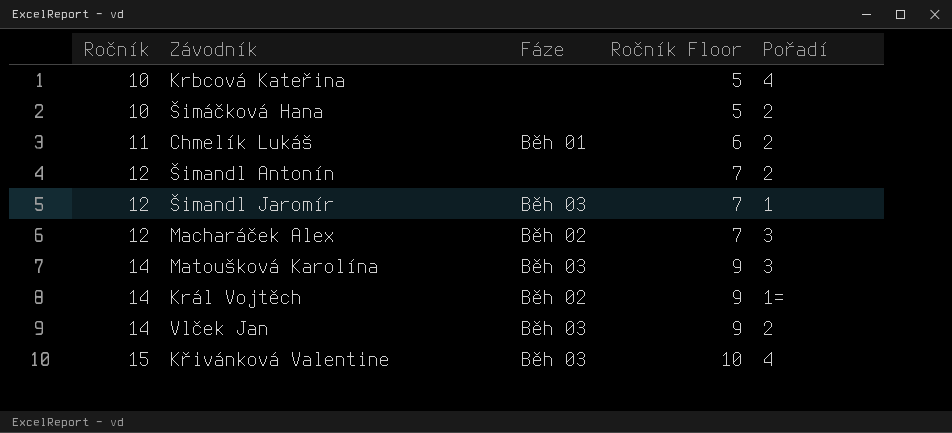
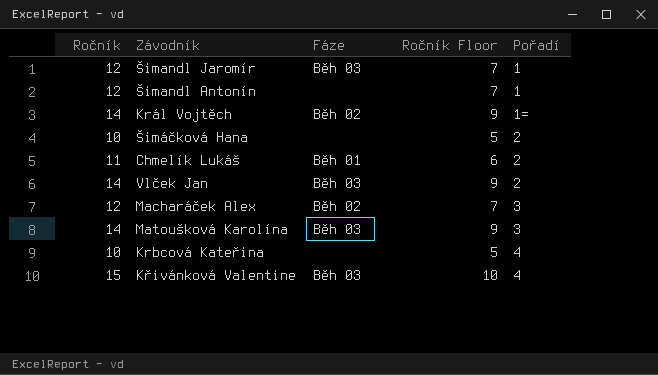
row order: Ročník ascending -> Pořadí ascending
Šimandl Antonín | Pořadí: 2 -> 1

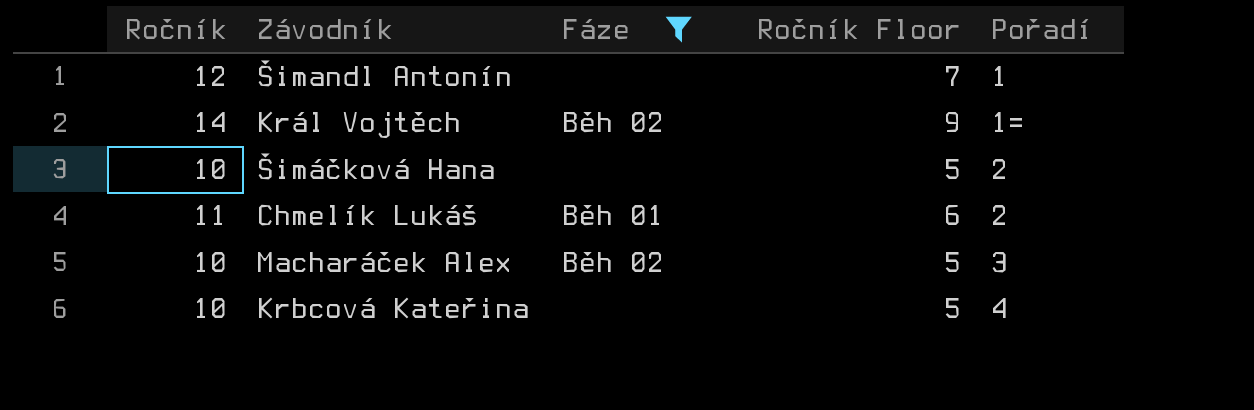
filter: none -> Fáze != Běh 03
Macharáček Alex | Ročník: 12 -> 10
Macharáček Alex | Ročník Floor: 7 -> 5

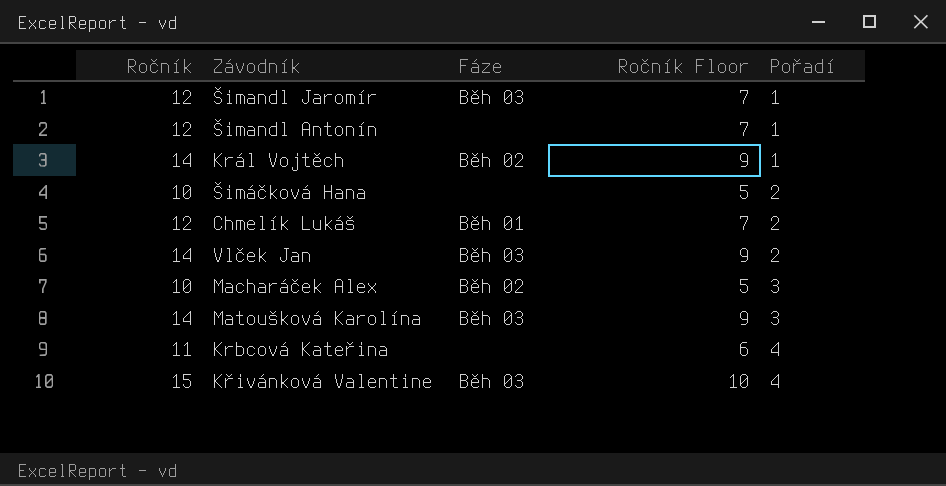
filter: Fáze != Běh 03 -> none
Král Vojtěch | Pořadí: 1= -> 1
Chmelík Lukáš | Ročník: 11 -> 12
Chmelík Lukáš | Ročník Floor: 6 -> 7
Krbcová Kateřina | Ročník: 10 -> 11
Krbcová Kateřina | Ročník Floor: 5 -> 6

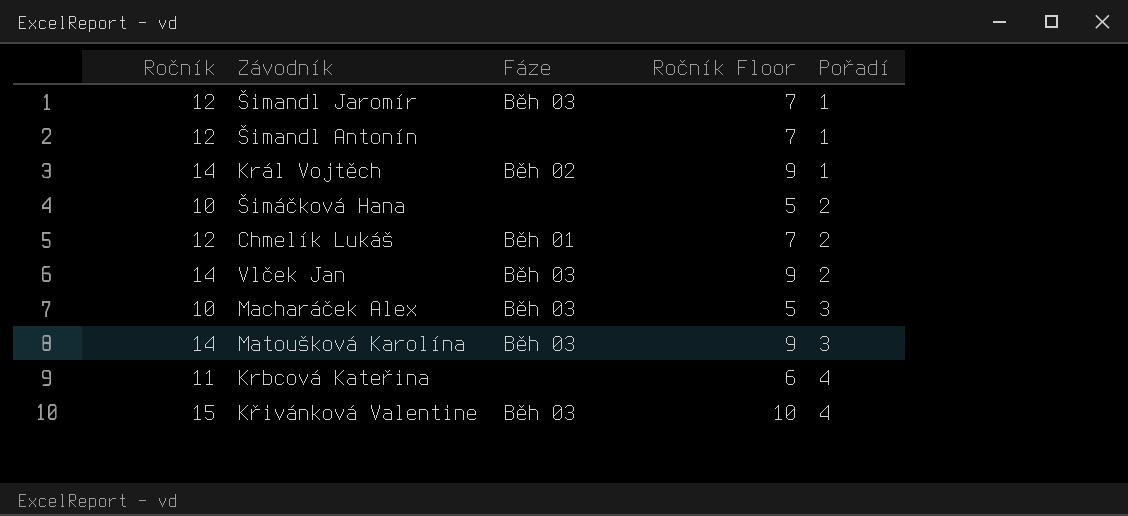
Macharáček Alex | Fáze: Běh 02 -> Běh 03

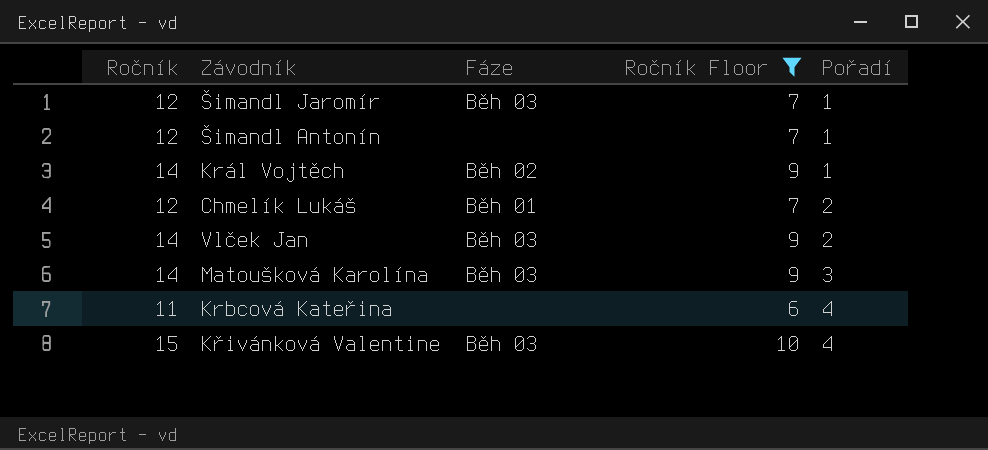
filter: none -> Ročník Floor != 5

